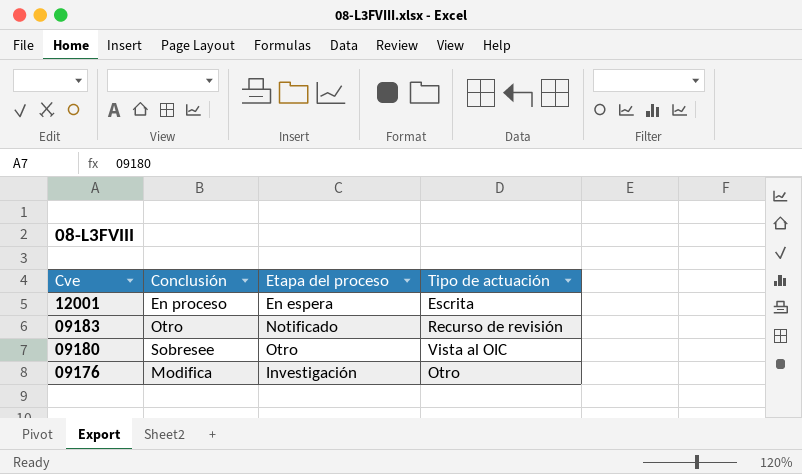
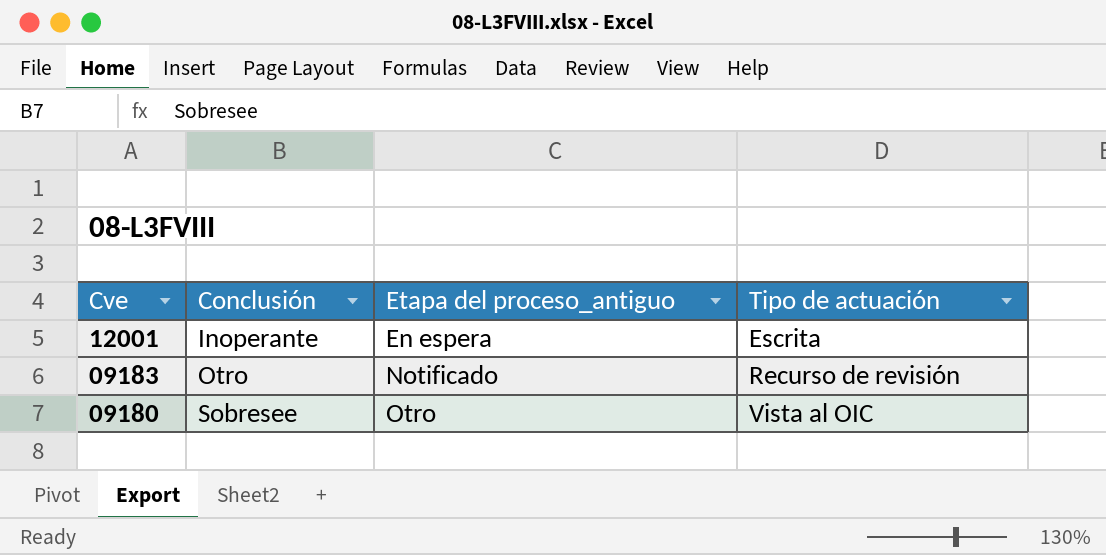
column name: Etapa del proceso -> Etapa del proceso_antiguo
row 09176: Modifica | Investigación | Otro -> none
12001 | Conclusión: En proceso -> Inoperante

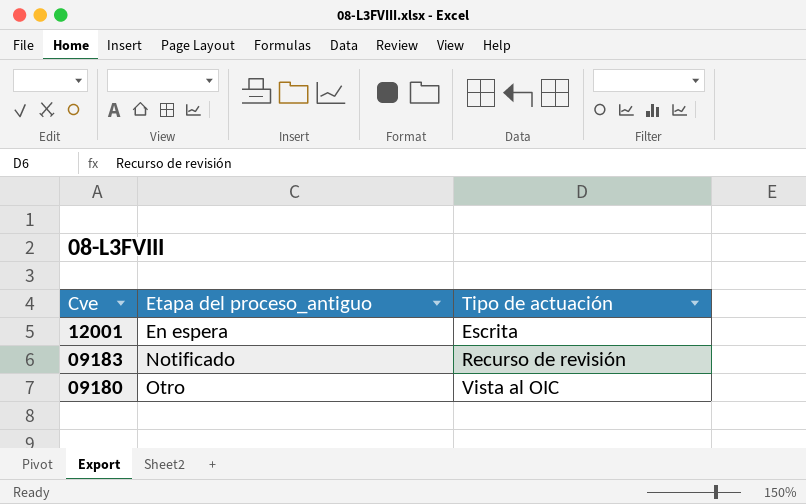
column Conclusión | position: 2 -> none

